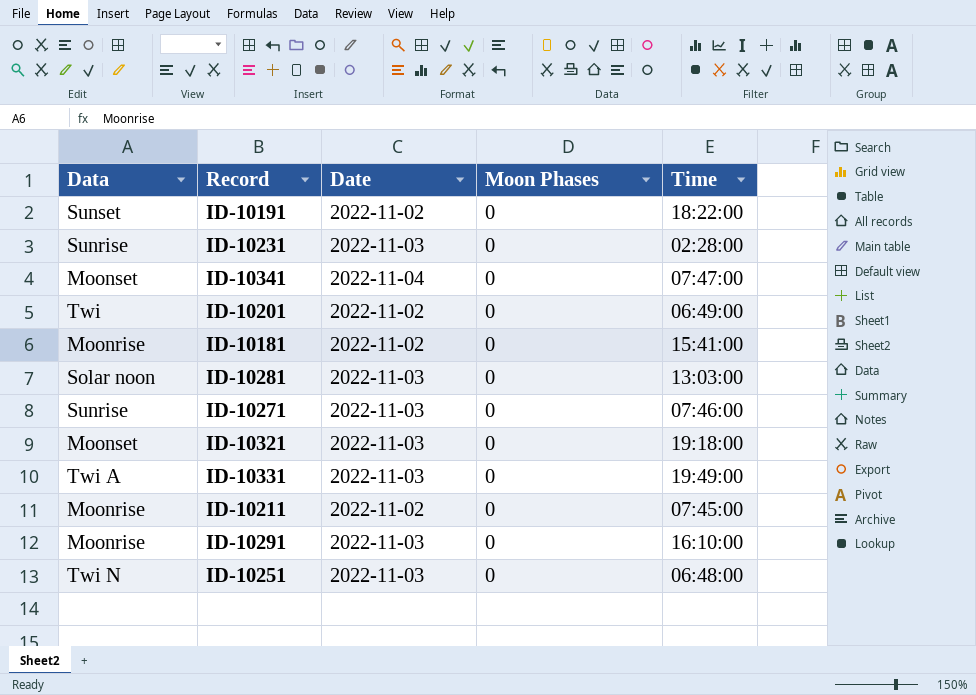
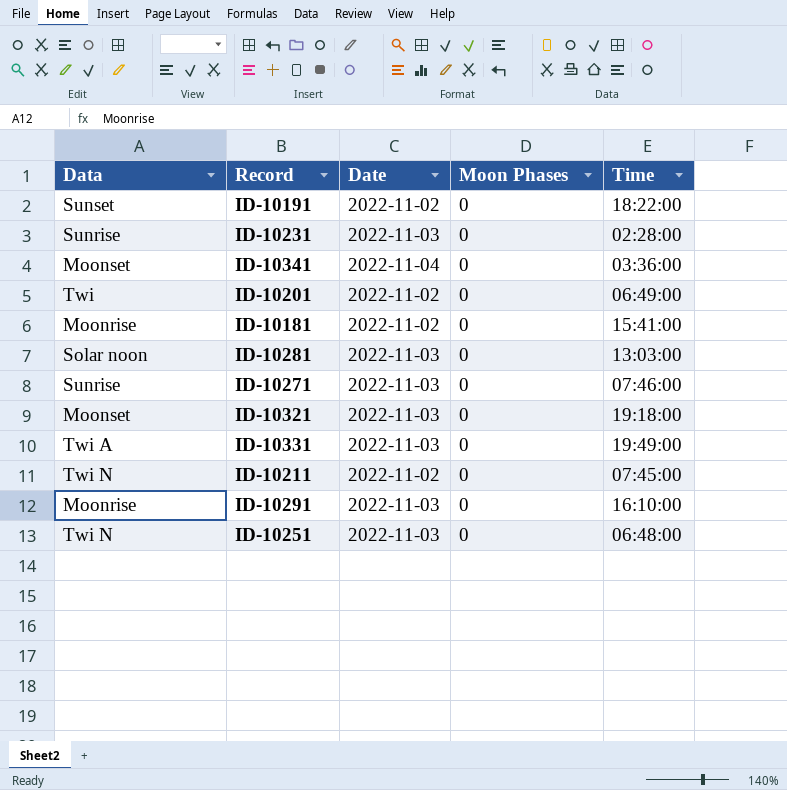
ID-10341 | Time: 07:47:00 -> 03:36:00
ID-10211 | Data: Moonrise -> Twi N

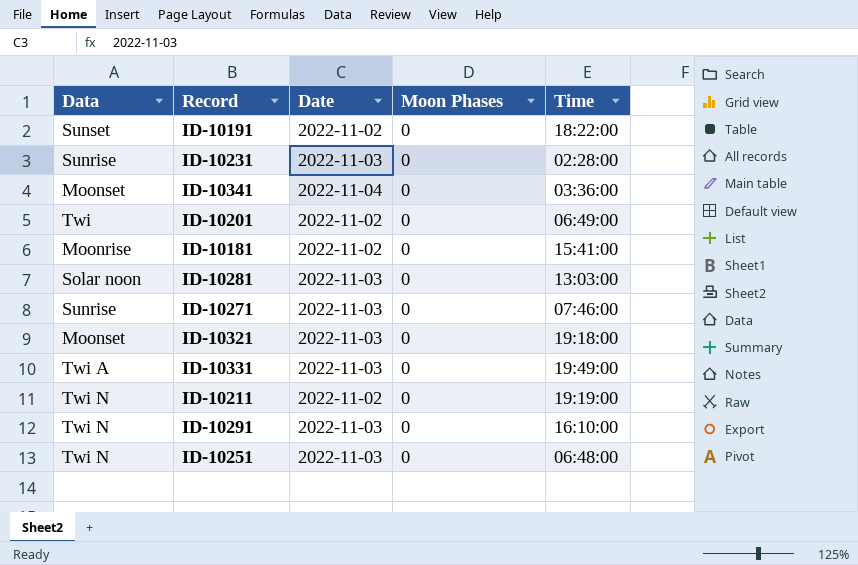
ID-10211 | Time: 07:45:00 -> 19:19:00
ID-10291 | Data: Moonrise -> Twi N

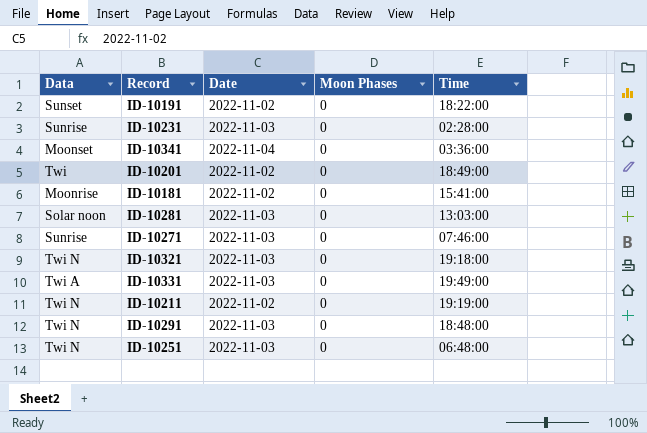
ID-10201 | Time: 06:49:00 -> 18:49:00
ID-10321 | Data: Moonset -> Twi N
ID-10291 | Time: 16:10:00 -> 18:48:00

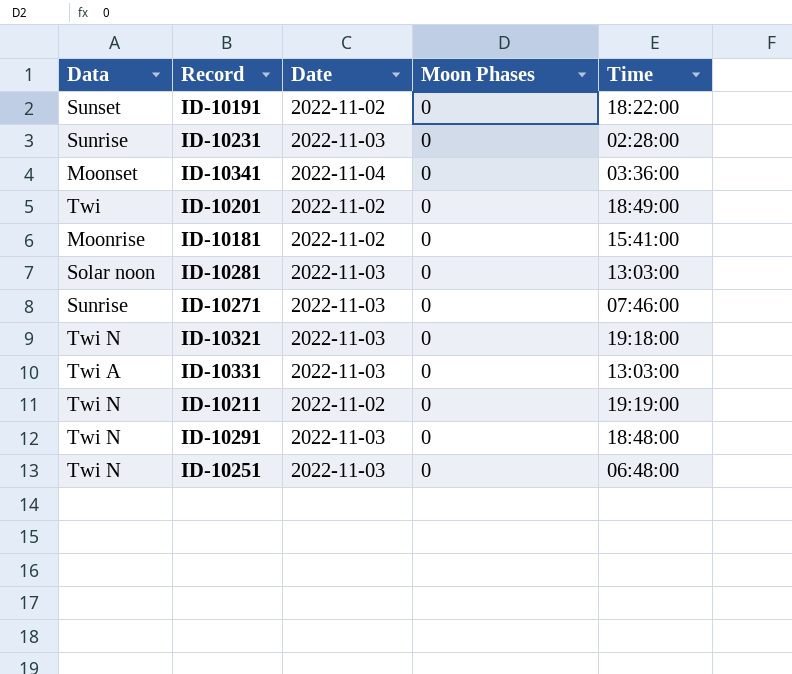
ID-10331 | Time: 19:49:00 -> 13:03:00

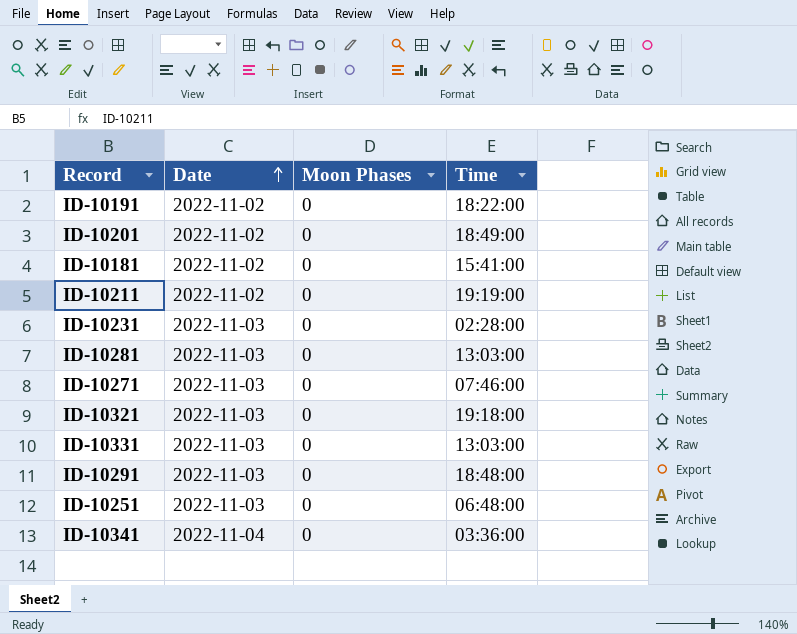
row order: none -> Date ascending
column Data | position: 1 -> none

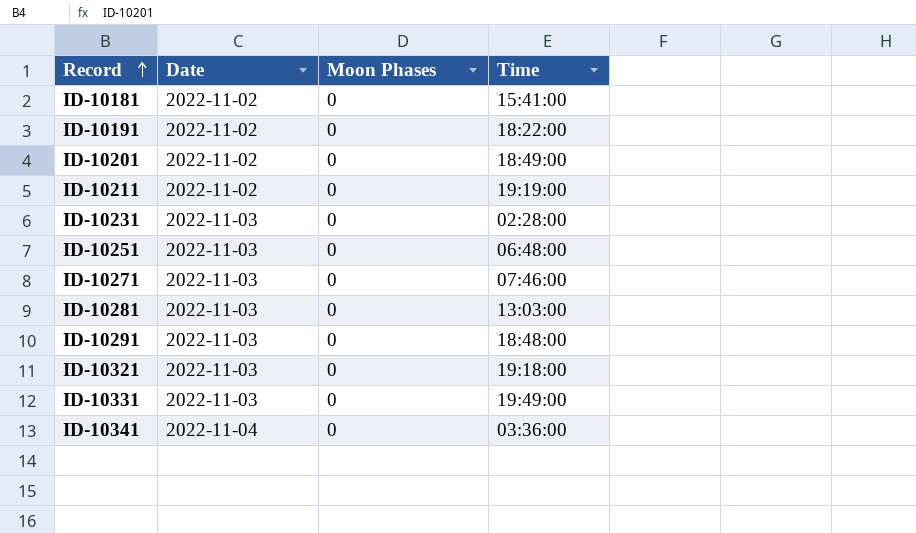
row order: Date ascending -> Record ascending
ID-10331 | Time: 13:03:00 -> 19:49:00

